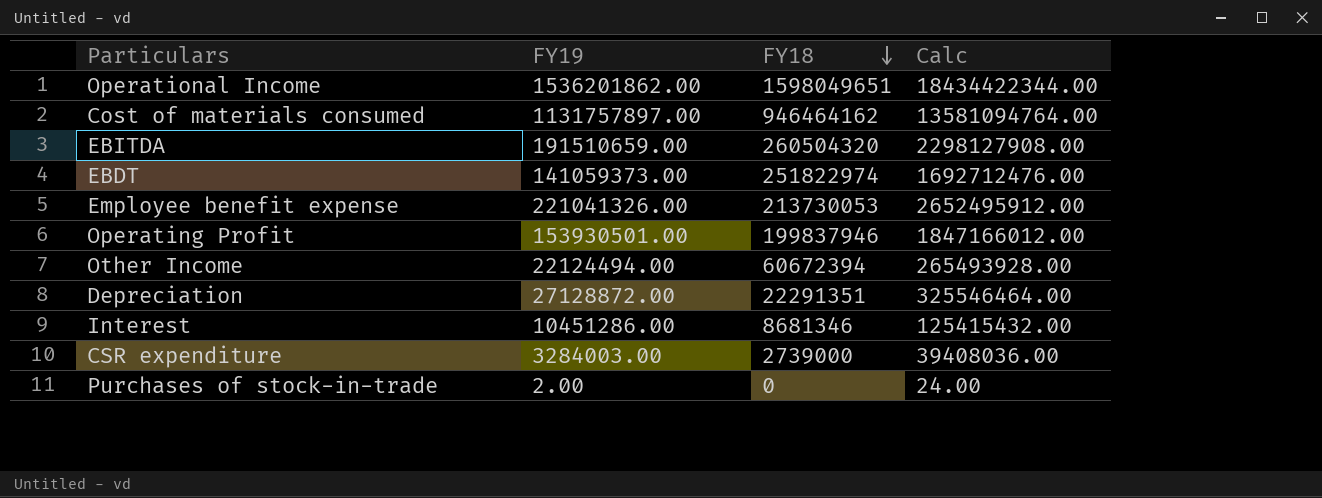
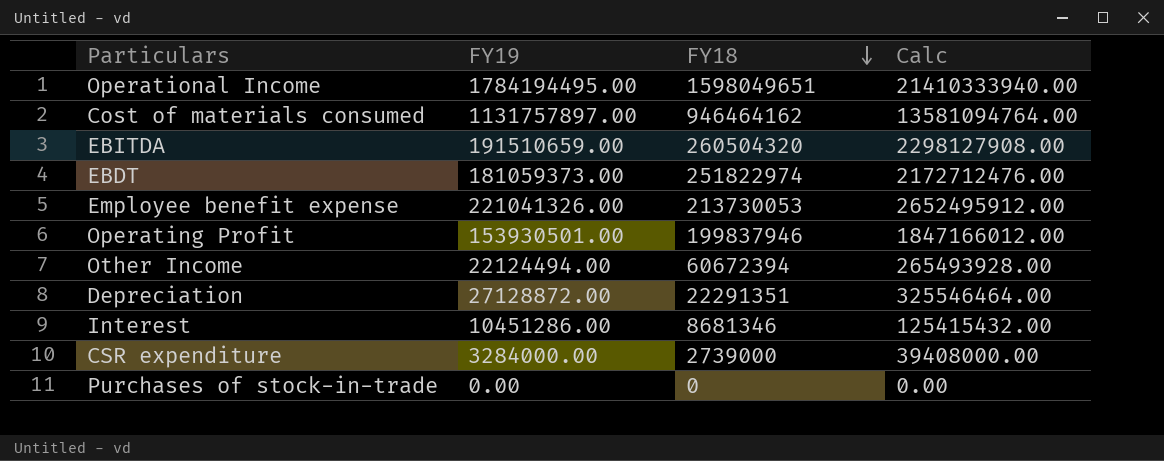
Operational Income | FY19: 1536201862.00 -> 1784194495.00
Operational Income | Calc: 18434422344.00 -> 21410333940.00
EBDT | FY19: 141059373.00 -> 181059373.00
EBDT | Calc: 1692712476.00 -> 2172712476.00
CSR expenditure | FY19: 3284003.00 -> 3284000.00
CSR expenditure | Calc: 39408036.00 -> 39408000.00
Purchases of stock-in-trade | FY19: 2.00 -> 0.00
Purchases of stock-in-trade | Calc: 24.00 -> 0.00

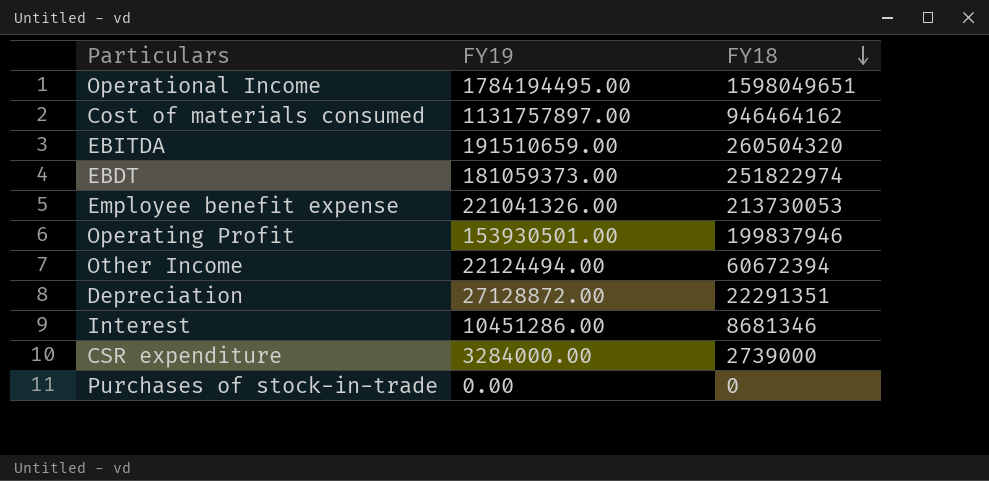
column Calc | formula: [FY19] * 12 -> none

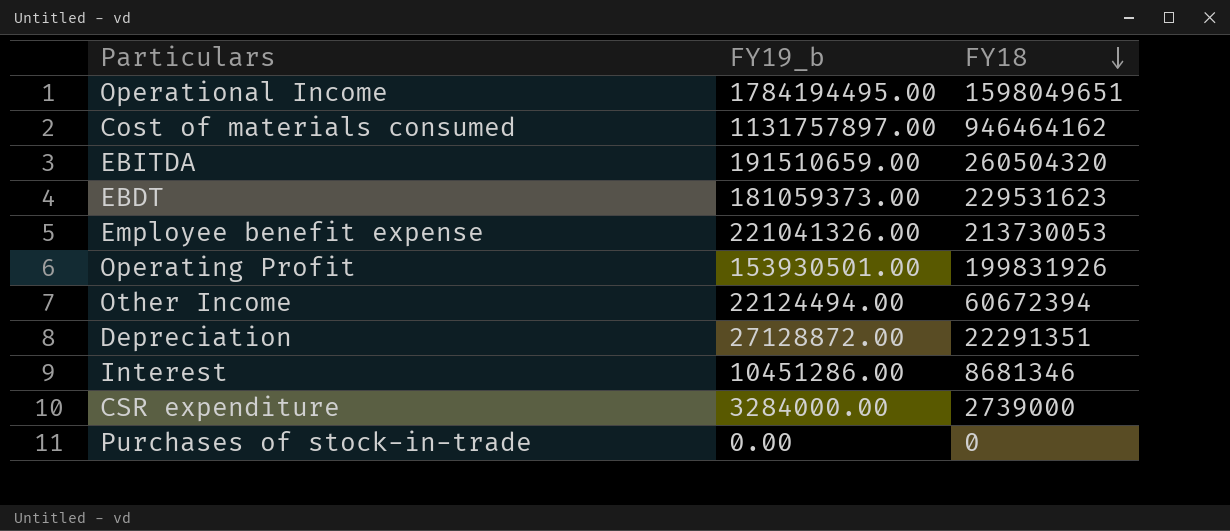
column name: FY19 -> FY19_b
EBDT | FY18: 251822974 -> 229531623
Operating Profit | FY18: 199837946 -> 199831926

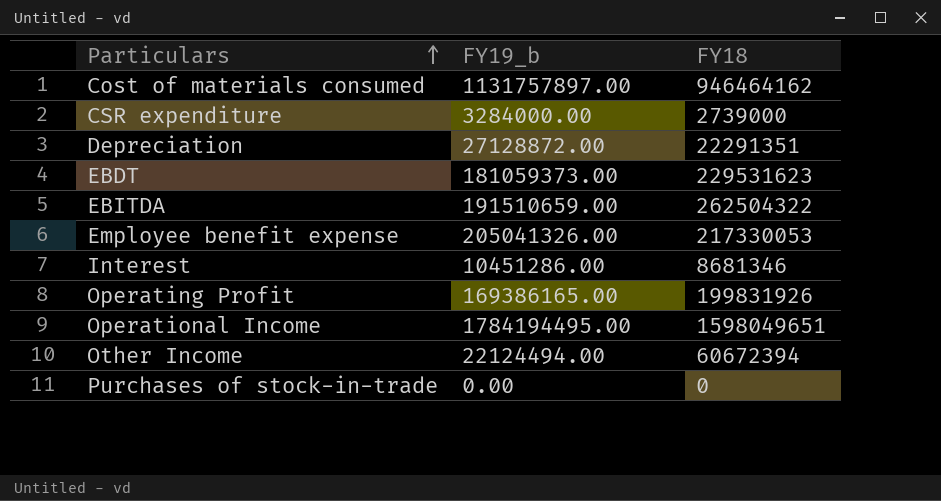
row order: FY18 descending -> Particulars ascending
EBITDA | FY18: 260504320 -> 262504322
Employee benefit expense | FY19_b: 221041326.00 -> 205041326.00
Employee benefit expense | FY18: 213730053 -> 217330053
Operating Profit | FY19_b: 153930501.00 -> 169386165.00

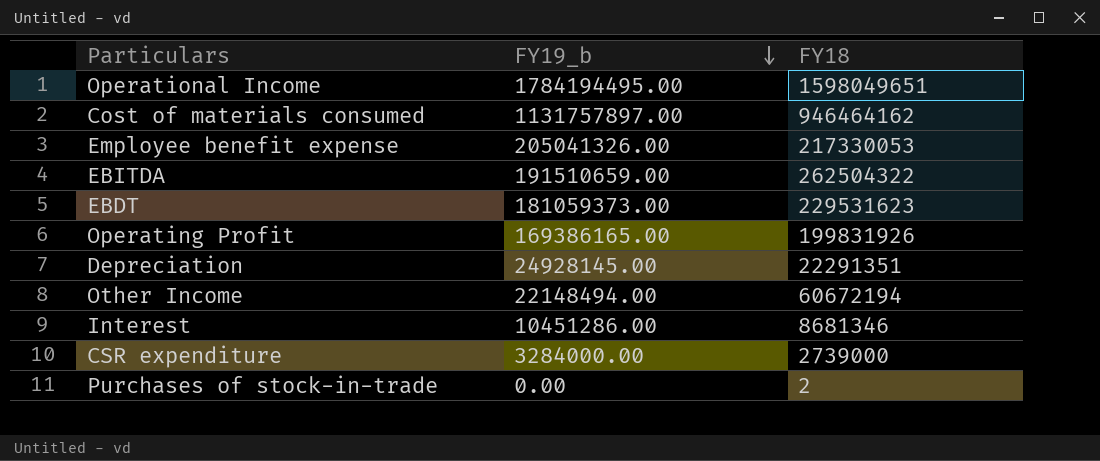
row order: Particulars ascending -> FY19_b descending
Depreciation | FY19_b: 27128872.00 -> 24928145.00
Other Income | FY19_b: 22124494.00 -> 22148494.00
Other Income | FY18: 60672394 -> 60672194
Purchases of stock-in-trade | FY18: 0 -> 2

